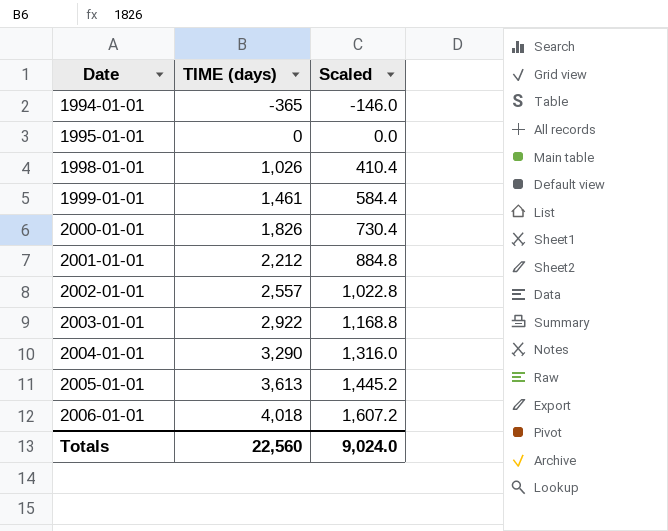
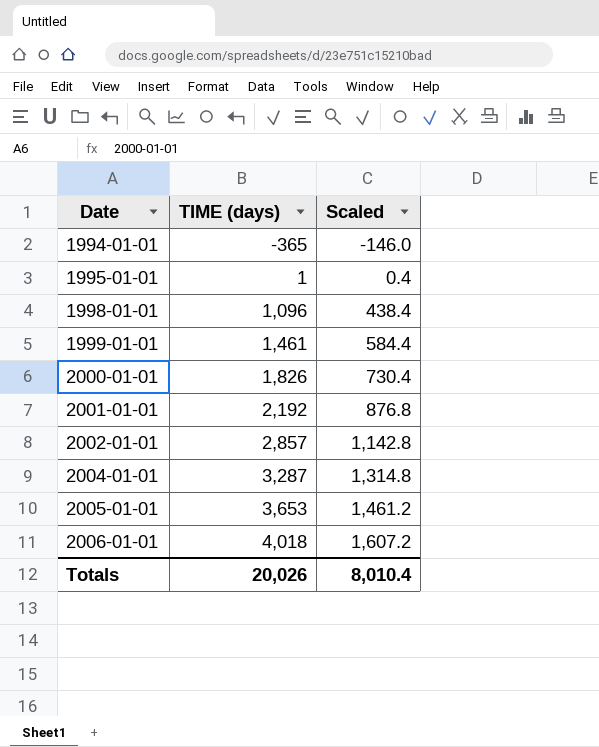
row 2003-01-01: 2,922 | 1,168.8 -> none
1995-01-01 | TIME (days): 0 -> 1
1995-01-01 | Scaled: 0.0 -> 0.4
1998-01-01 | TIME (days): 1,026 -> 1,096
1998-01-01 | Scaled: 410.4 -> 438.4
2001-01-01 | TIME (days): 2,212 -> 2,192
2001-01-01 | Scaled: 884.8 -> 876.8
2002-01-01 | TIME (days): 2,557 -> 2,857
2002-01-01 | Scaled: 1,022.8 -> 1,142.8
2004-01-01 | TIME (days): 3,290 -> 3,287
2004-01-01 | Scaled: 1,316.0 -> 1,314.8
2005-01-01 | TIME (days): 3,613 -> 3,653
2005-01-01 | Scaled: 1,445.2 -> 1,461.2
Totals | TIME (days): 22,560 -> 20,026
Totals | Scaled: 9,024.0 -> 8,010.4

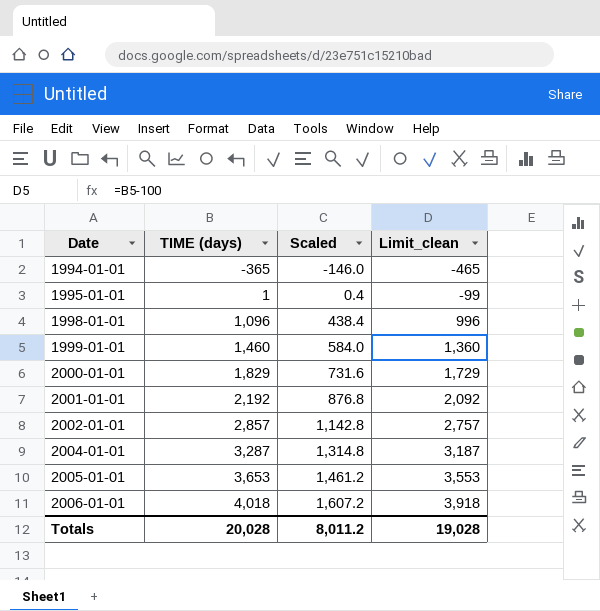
column Limit_clean | formula: none -> [TIME (days)] - 100
1999-01-01 | TIME (days): 1,461 -> 1,460
1999-01-01 | Scaled: 584.4 -> 584.0
2000-01-01 | TIME (days): 1,826 -> 1,829
2000-01-01 | Scaled: 730.4 -> 731.6
Totals | TIME (days): 20,026 -> 20,028
Totals | Scaled: 8,010.4 -> 8,011.2

